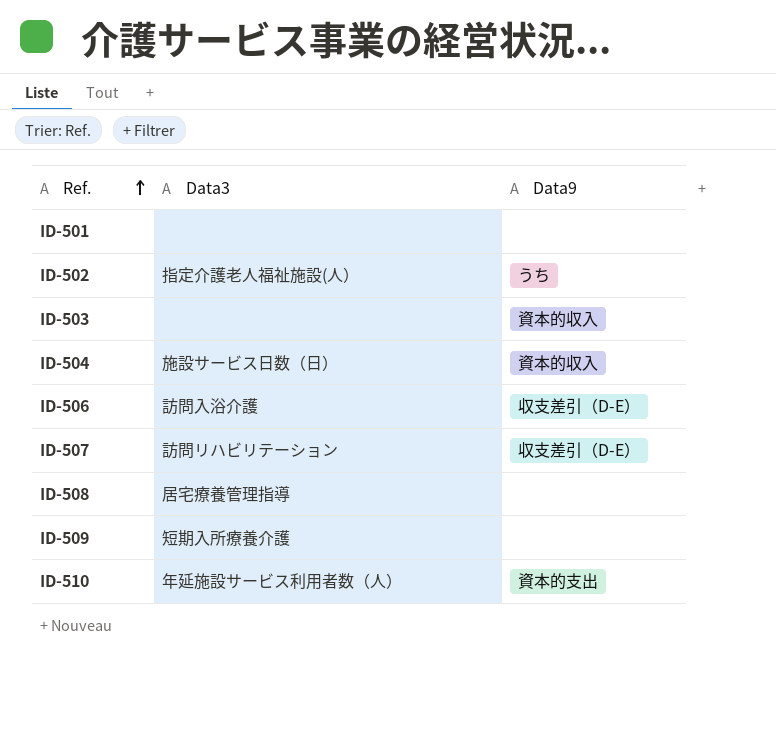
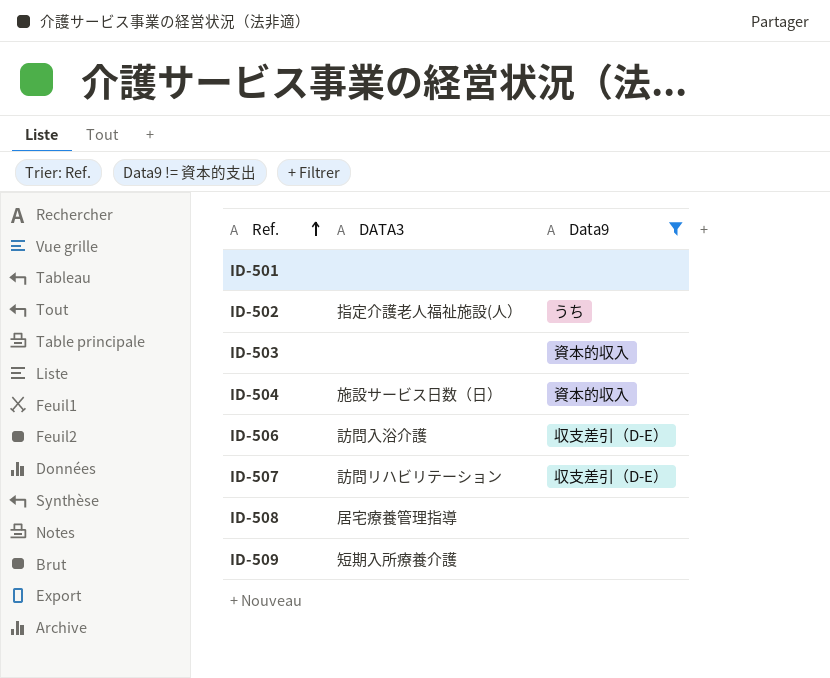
filter: none -> Data9 != 資本的支出
column name: Data3 -> DATA3

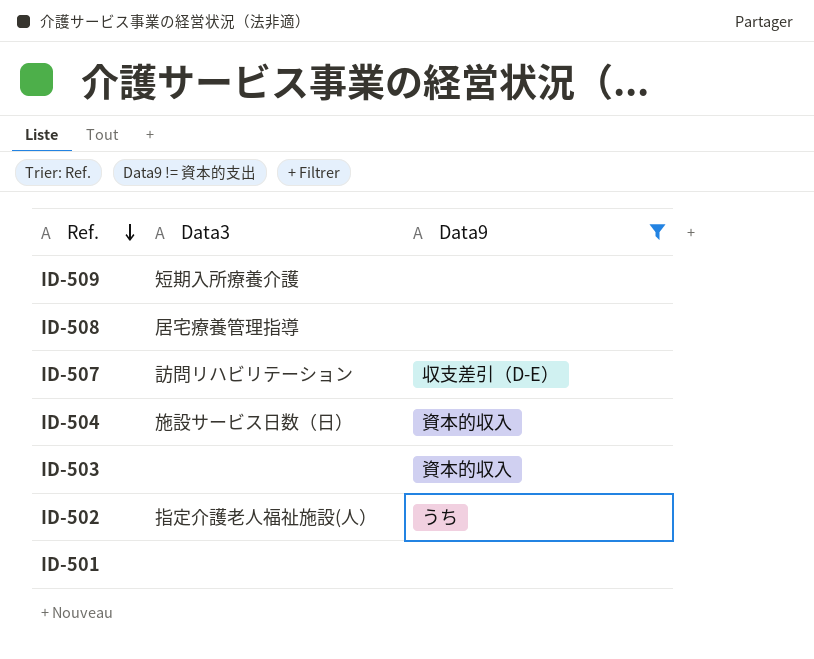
row order: Ref. ascending -> Ref. descending
column name: DATA3 -> Data3
row ID-506: 訪問入浴介護 | 収支差引（D-E） -> none

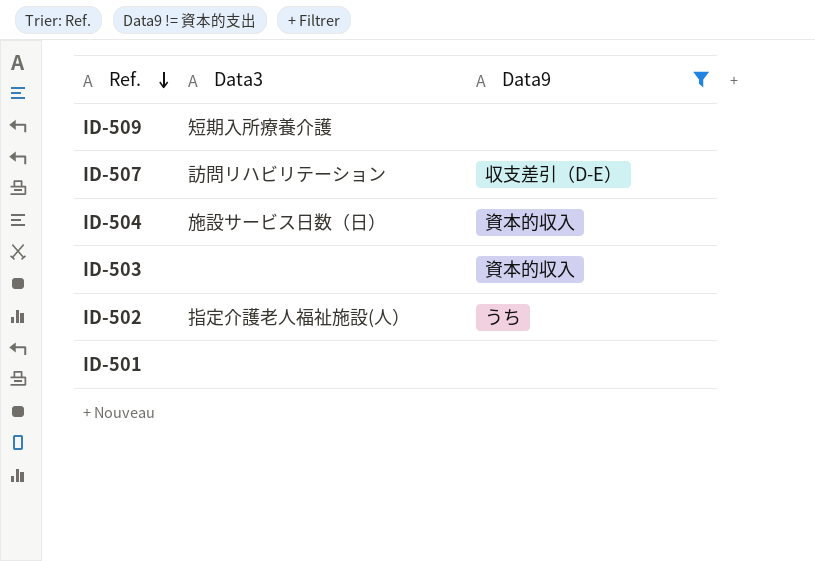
row ID-508: 居宅療養管理指導 | none -> none

